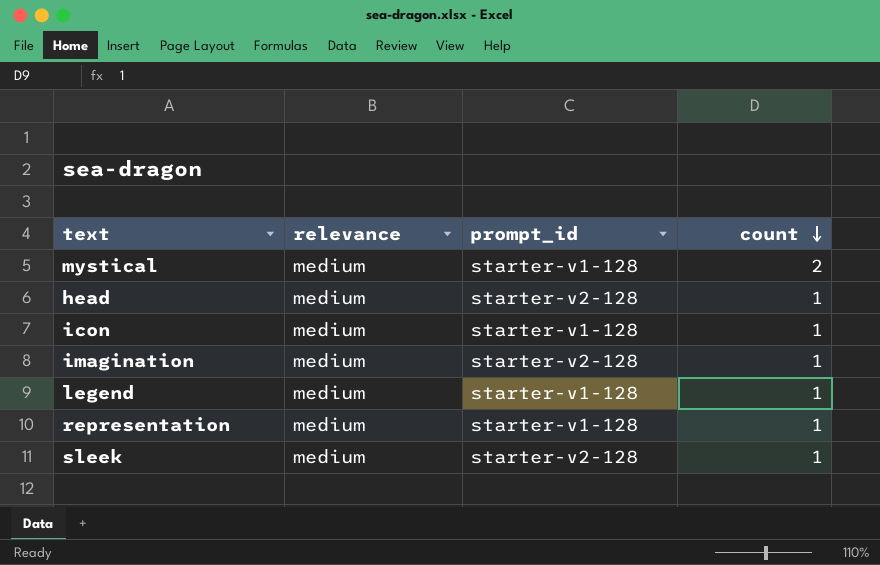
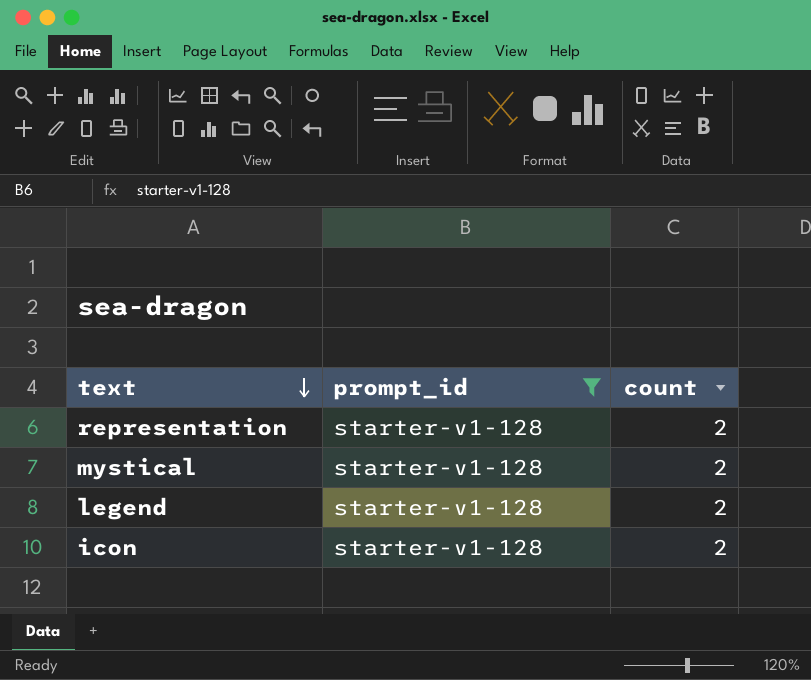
filter: none -> prompt_id = starter-v1-128
row order: count descending -> text descending
column relevance | position: 2 -> none
representation | count: 1 -> 2
legend | count: 1 -> 2
icon | count: 1 -> 2

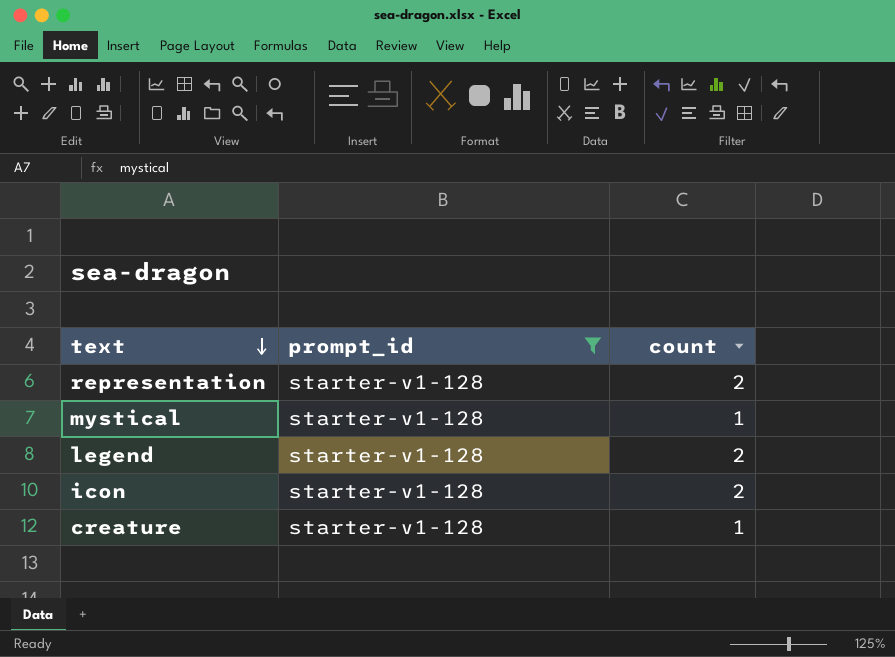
mystical | count: 2 -> 1
row creature: none -> starter-v1-128 | 1

